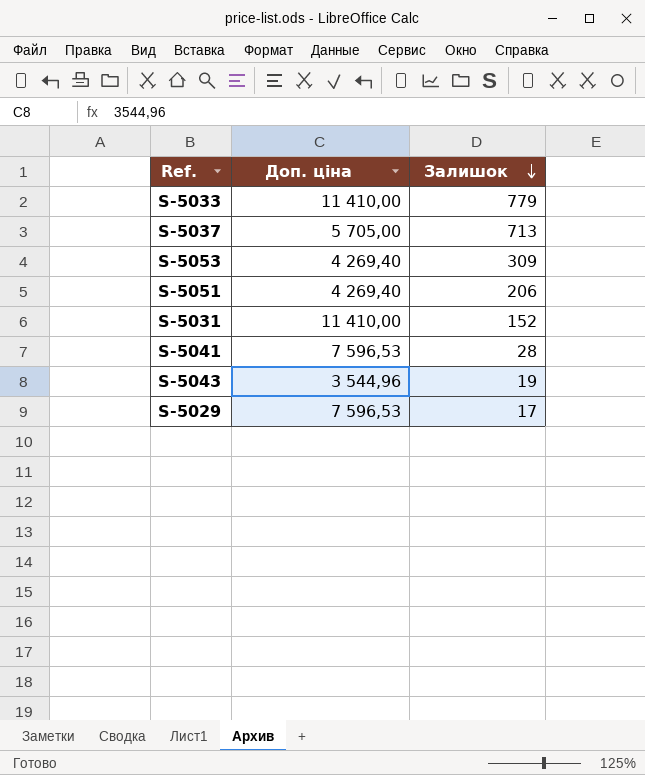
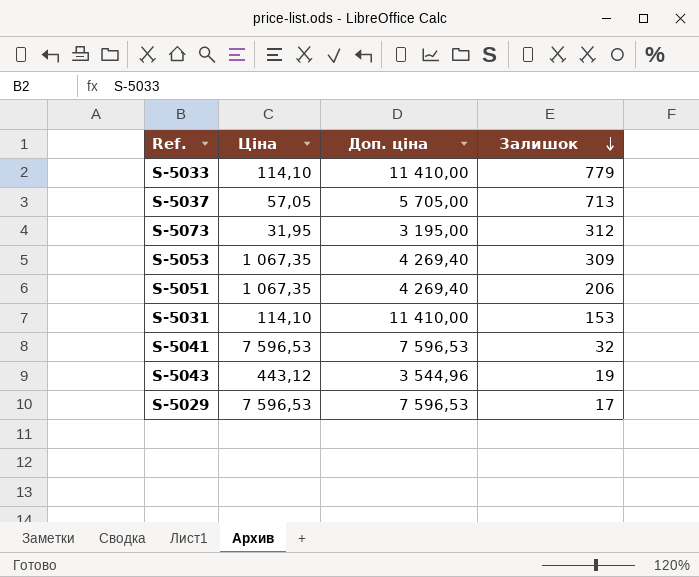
column Ціна | position: none -> 2
row S-5073: none -> 31,95 | 3 195,00 | 312
S-5031 | Залишок: 152 -> 153
S-5041 | Залишок: 28 -> 32

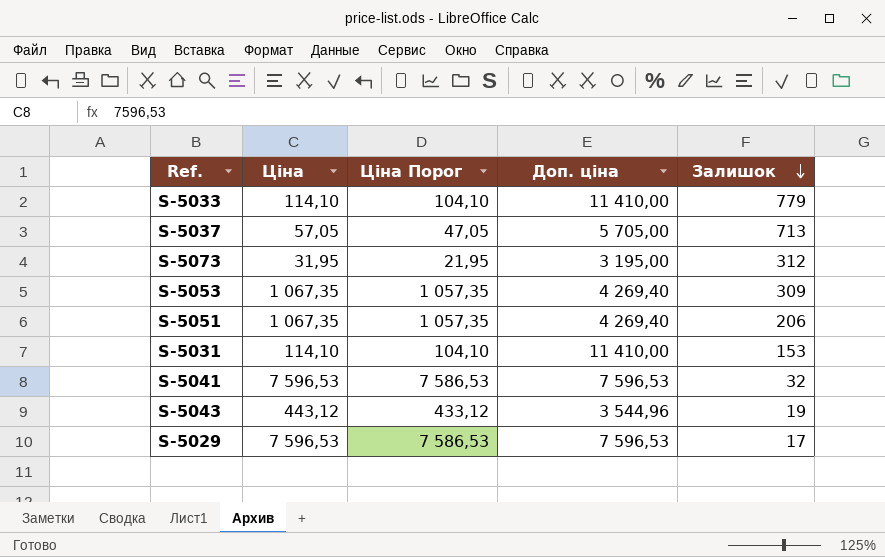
column Ціна Порог | formula: none -> [Ціна] - 10

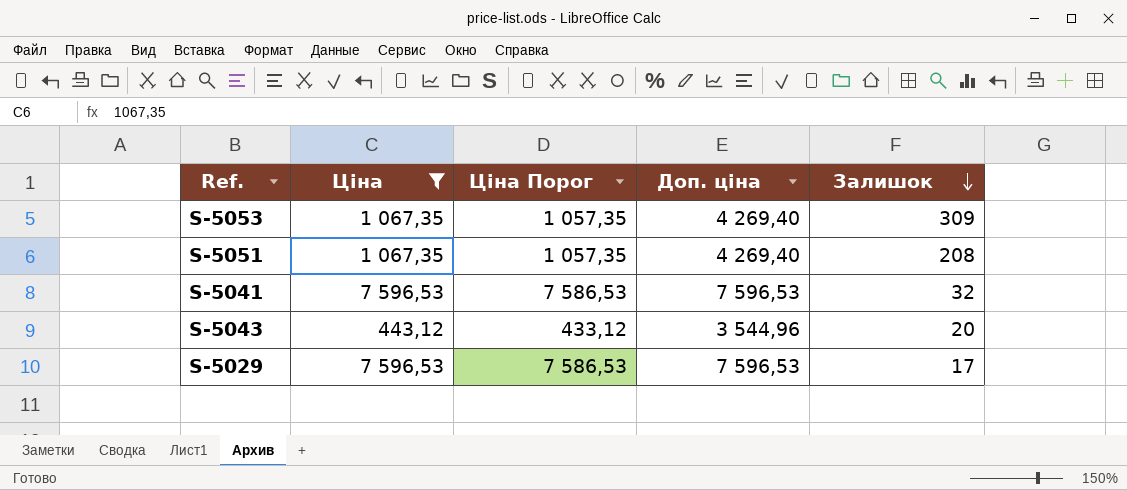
filter: none -> Ціна >= 443,12
S-5051 | Залишок: 206 -> 208
S-5043 | Залишок: 19 -> 20

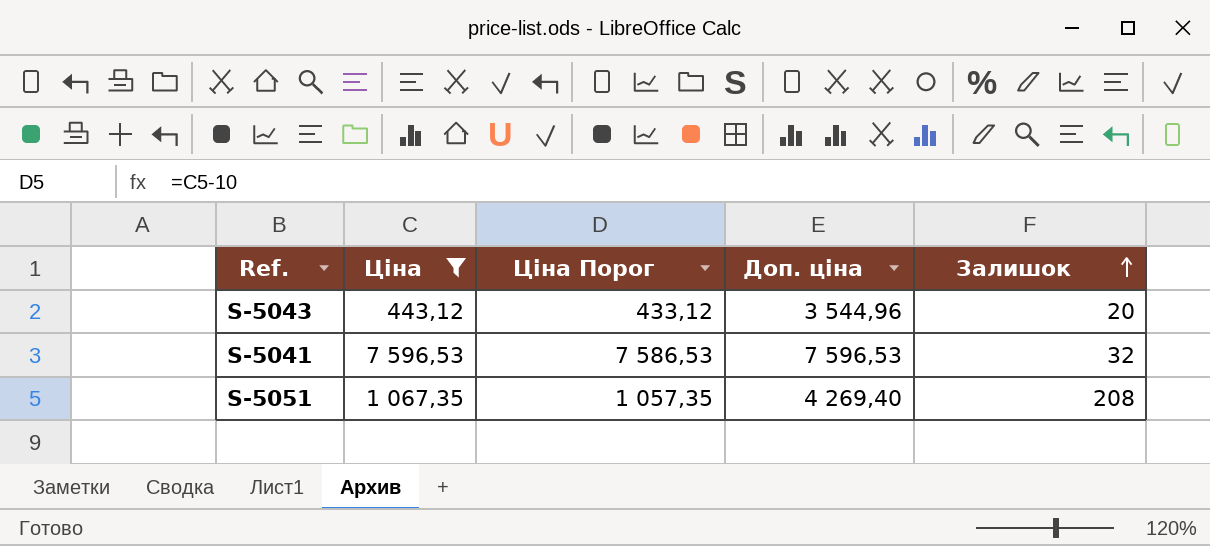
row order: Залишок descending -> Залишок ascending
row S-5053: 1 067,35 | 1 057,35 | 4 269,40 | 309 -> none
row S-5029: 7 596,53 | 7 586,53 | 7 596,53 | 17 -> none

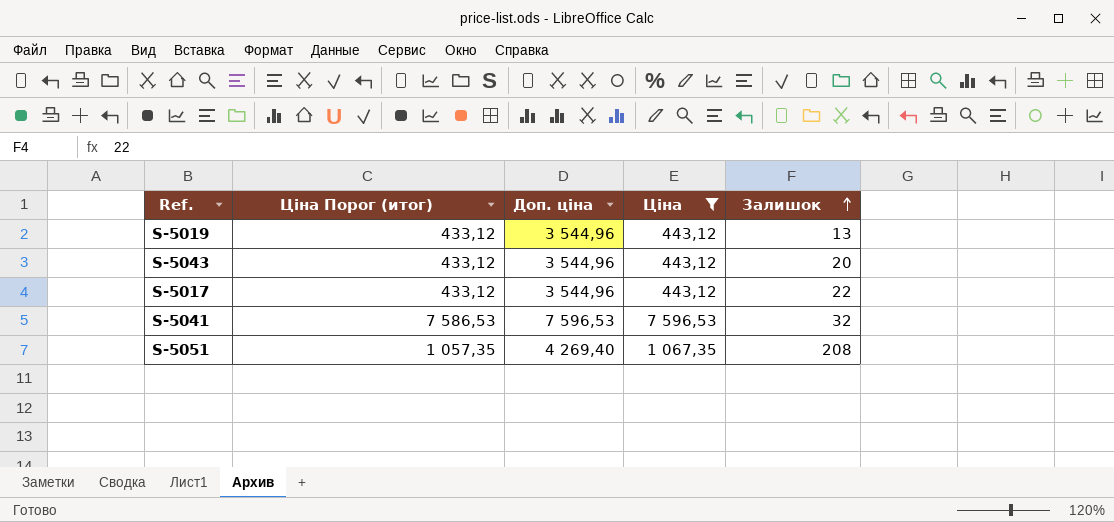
column name: Ціна Порог -> Ціна Порог (итог)
column Ціна | position: 2 -> 4
row S-5019: none -> 433,12 | 3 544,96 | 443,12 | 13
row S-5017: none -> 433,12 | 3 544,96 | 443,12 | 22

